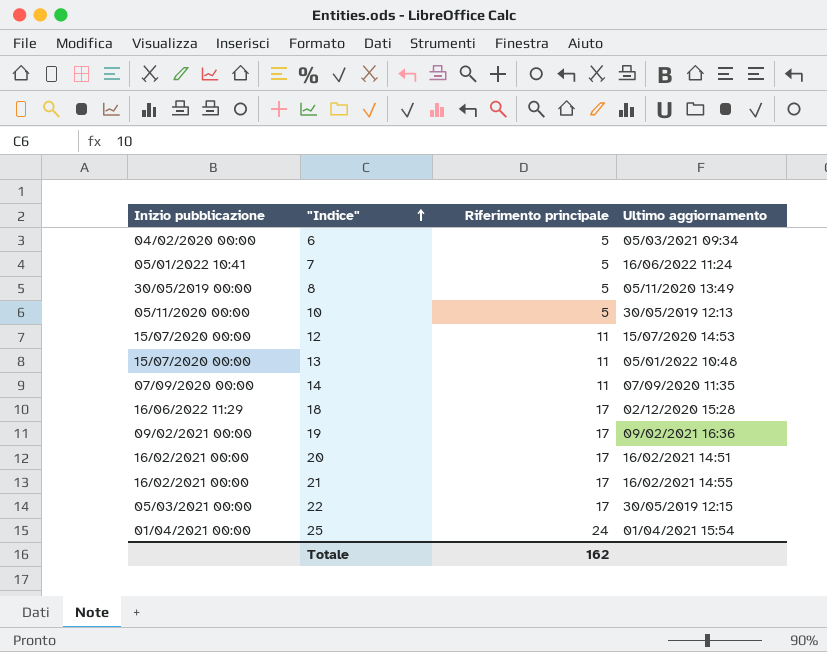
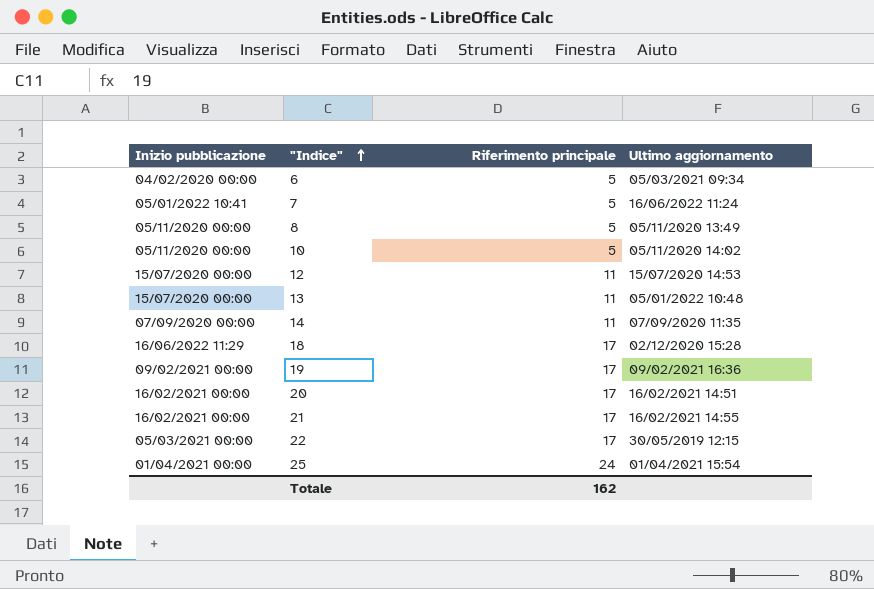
8 | Inizio pubblicazione: 30/05/2019 00:00 -> 05/11/2020 00:00
10 | Ultimo aggiornamento: 30/05/2019 12:13 -> 05/11/2020 14:02

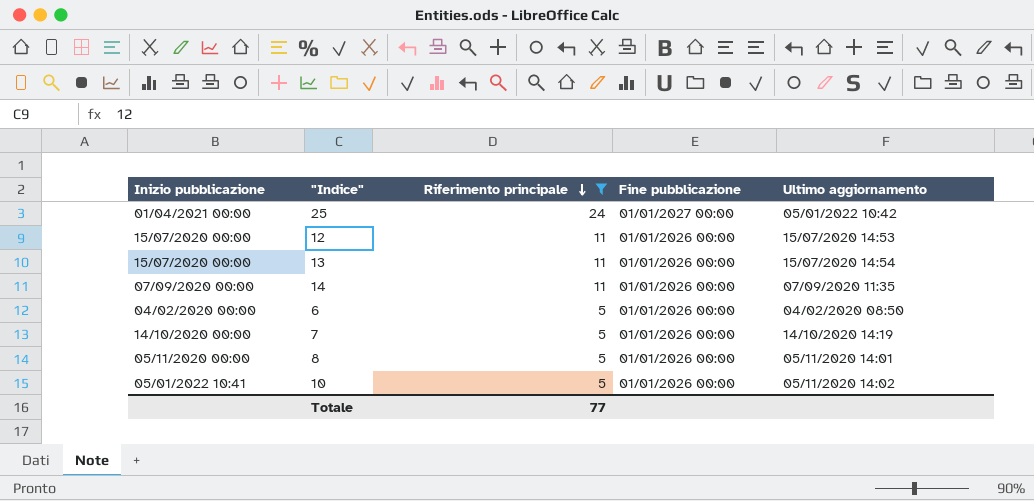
filter: none -> Riferimento principale != 17
row order: "Indice" ascending -> Riferimento principale descending
column Fine pubblicazione | position: none -> 4
25 | Ultimo aggiornamento: 01/04/2021 15:54 -> 05/01/2022 10:42
13 | Ultimo aggiornamento: 05/01/2022 10:48 -> 15/07/2020 14:54
6 | Ultimo aggiornamento: 05/03/2021 09:34 -> 04/02/2020 08:50
7 | Inizio pubblicazione: 05/01/2022 10:41 -> 14/10/2020 00:00
7 | Ultimo aggiornamento: 16/06/2022 11:24 -> 14/10/2020 14:19
8 | Ultimo aggiornamento: 05/11/2020 13:49 -> 05/11/2020 14:01
10 | Inizio pubblicazione: 05/11/2020 00:00 -> 05/01/2022 10:41
Totale | Riferimento principale: 162 -> 77

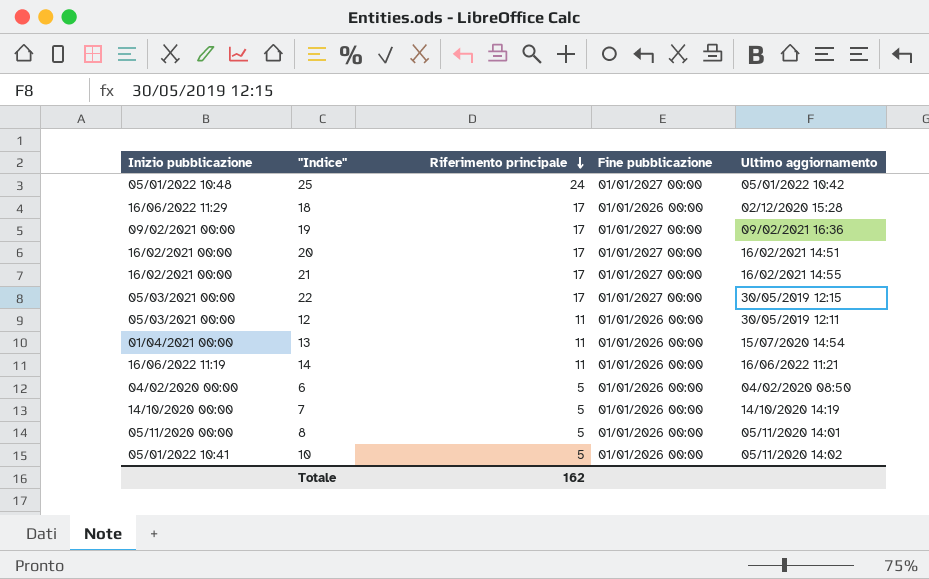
filter: Riferimento principale != 17 -> none
25 | Inizio pubblicazione: 01/04/2021 00:00 -> 05/01/2022 10:48
12 | Inizio pubblicazione: 15/07/2020 00:00 -> 05/03/2021 00:00
12 | Ultimo aggiornamento: 15/07/2020 14:53 -> 30/05/2019 12:11
13 | Inizio pubblicazione: 15/07/2020 00:00 -> 01/04/2021 00:00
14 | Inizio pubblicazione: 07/09/2020 00:00 -> 16/06/2022 11:19
14 | Ultimo aggiornamento: 07/09/2020 11:35 -> 16/06/2022 11:21
Totale | Riferimento principale: 77 -> 162

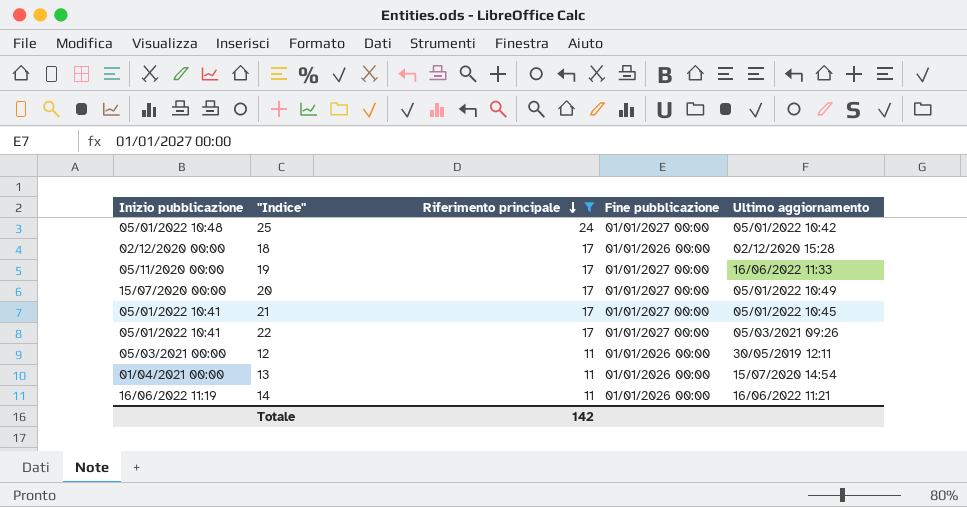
filter: none -> Riferimento principale != 5
18 | Inizio pubblicazione: 16/06/2022 11:29 -> 02/12/2020 00:00
19 | Inizio pubblicazione: 09/02/2021 00:00 -> 05/11/2020 00:00
19 | Ultimo aggiornamento: 09/02/2021 16:36 -> 16/06/2022 11:33
20 | Inizio pubblicazione: 16/02/2021 00:00 -> 15/07/2020 00:00
20 | Ultimo aggiornamento: 16/02/2021 14:51 -> 05/01/2022 10:49
21 | Inizio pubblicazione: 16/02/2021 00:00 -> 05/01/2022 10:41
21 | Ultimo aggiornamento: 16/02/2021 14:55 -> 05/01/2022 10:45
22 | Inizio pubblicazione: 05/03/2021 00:00 -> 05/01/2022 10:41
22 | Ultimo aggiornamento: 30/05/2019 12:15 -> 05/03/2021 09:26
Totale | Riferimento principale: 162 -> 142

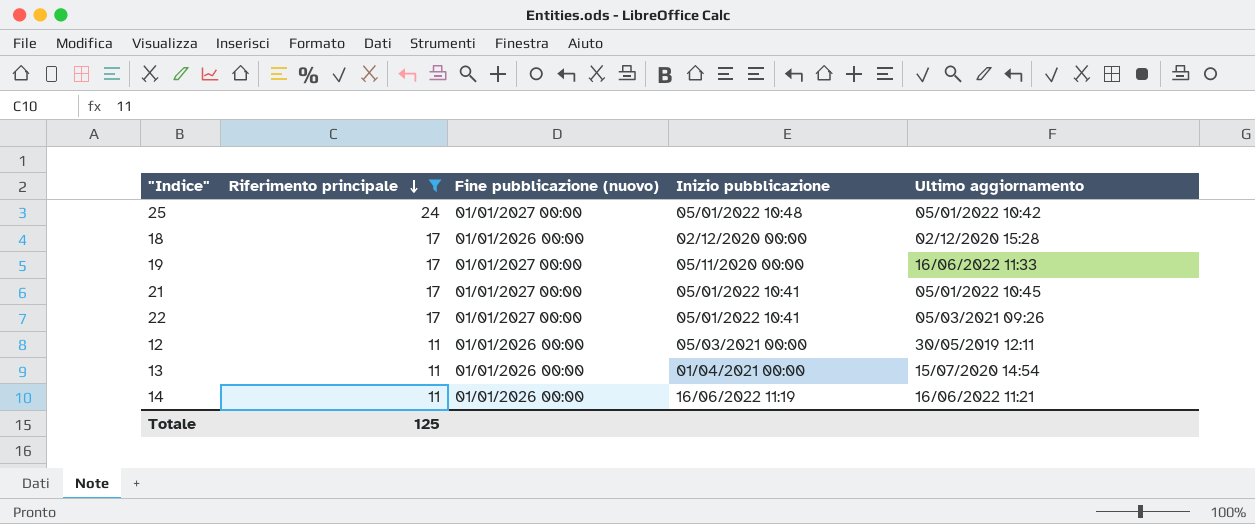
column name: Fine pubblicazione -> Fine pubblicazione (nuovo)
column Inizio pubblicazione | position: 1 -> 4
row 20: 15/07/2020 00:00 | 17 | 01/01/2027 00:00 | 05/01/2022 10:49 -> none
Totale | Riferimento principale: 142 -> 125

